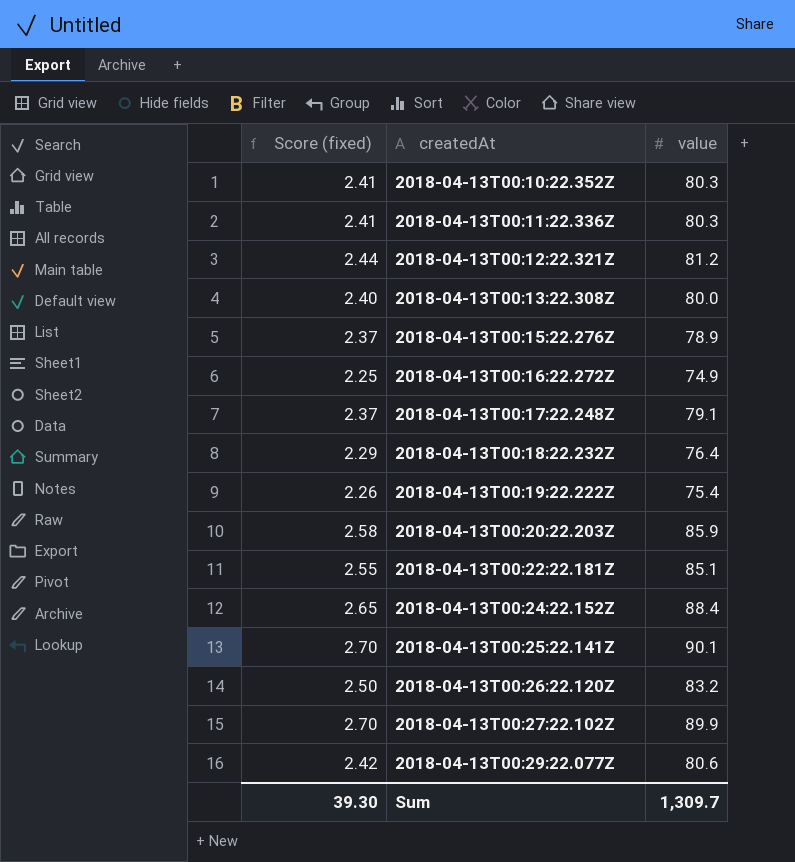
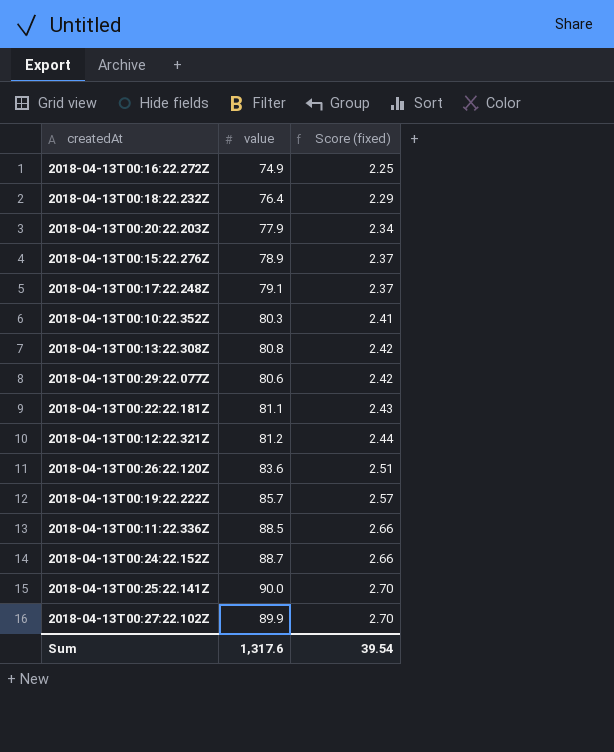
row order: createdAt ascending -> Score (fixed) ascending
column Score (fixed) | position: 1 -> 3
2018-04-13T00:20:22.203Z | value: 85.9 -> 77.9
2018-04-13T00:20:22.203Z | Score (fixed): 2.58 -> 2.34
2018-04-13T00:13:22.308Z | value: 80.0 -> 80.8
2018-04-13T00:13:22.308Z | Score (fixed): 2.40 -> 2.42
2018-04-13T00:22:22.181Z | value: 85.1 -> 81.1
2018-04-13T00:22:22.181Z | Score (fixed): 2.55 -> 2.43
2018-04-13T00:26:22.120Z | value: 83.2 -> 83.6
2018-04-13T00:26:22.120Z | Score (fixed): 2.50 -> 2.51
2018-04-13T00:19:22.222Z | value: 75.4 -> 85.7
2018-04-13T00:19:22.222Z | Score (fixed): 2.26 -> 2.57
2018-04-13T00:11:22.336Z | value: 80.3 -> 88.5
2018-04-13T00:11:22.336Z | Score (fixed): 2.41 -> 2.66
2018-04-13T00:24:22.152Z | value: 88.4 -> 88.7
2018-04-13T00:24:22.152Z | Score (fixed): 2.65 -> 2.66
2018-04-13T00:25:22.141Z | value: 90.1 -> 90.0
Sum | value: 1,309.7 -> 1,317.6
Sum | Score (fixed): 39.30 -> 39.54

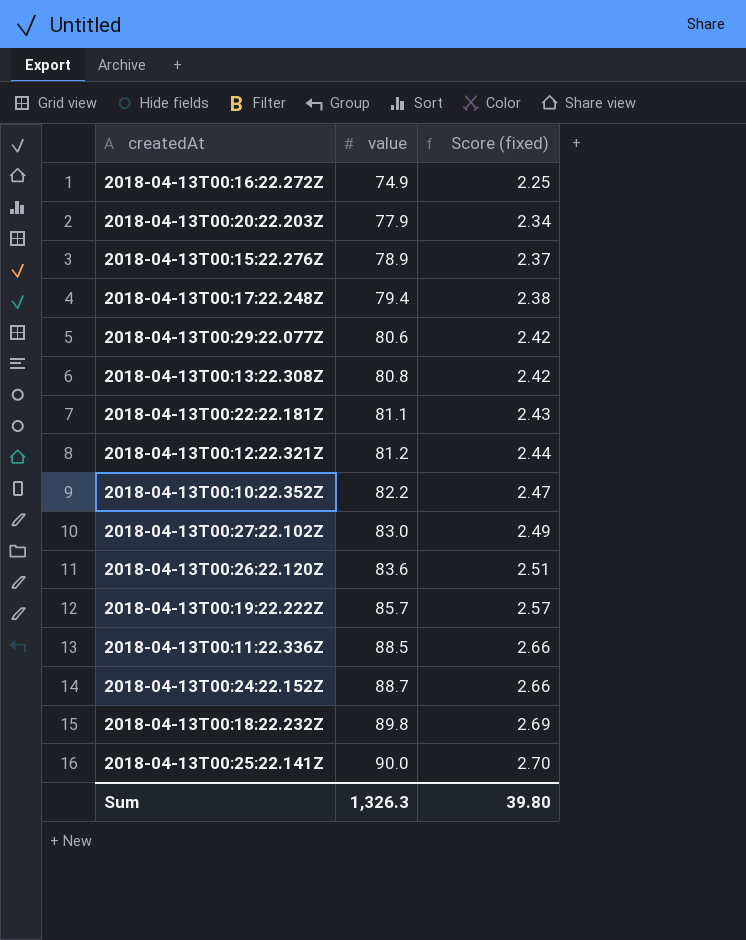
row order: Score (fixed) ascending -> value ascending
2018-04-13T00:17:22.248Z | value: 79.1 -> 79.4
2018-04-13T00:17:22.248Z | Score (fixed): 2.37 -> 2.38
2018-04-13T00:10:22.352Z | value: 80.3 -> 82.2
2018-04-13T00:10:22.352Z | Score (fixed): 2.41 -> 2.47
2018-04-13T00:27:22.102Z | value: 89.9 -> 83.0
2018-04-13T00:27:22.102Z | Score (fixed): 2.70 -> 2.49
2018-04-13T00:18:22.232Z | value: 76.4 -> 89.8
2018-04-13T00:18:22.232Z | Score (fixed): 2.29 -> 2.69
Sum | value: 1,317.6 -> 1,326.3
Sum | Score (fixed): 39.54 -> 39.80

